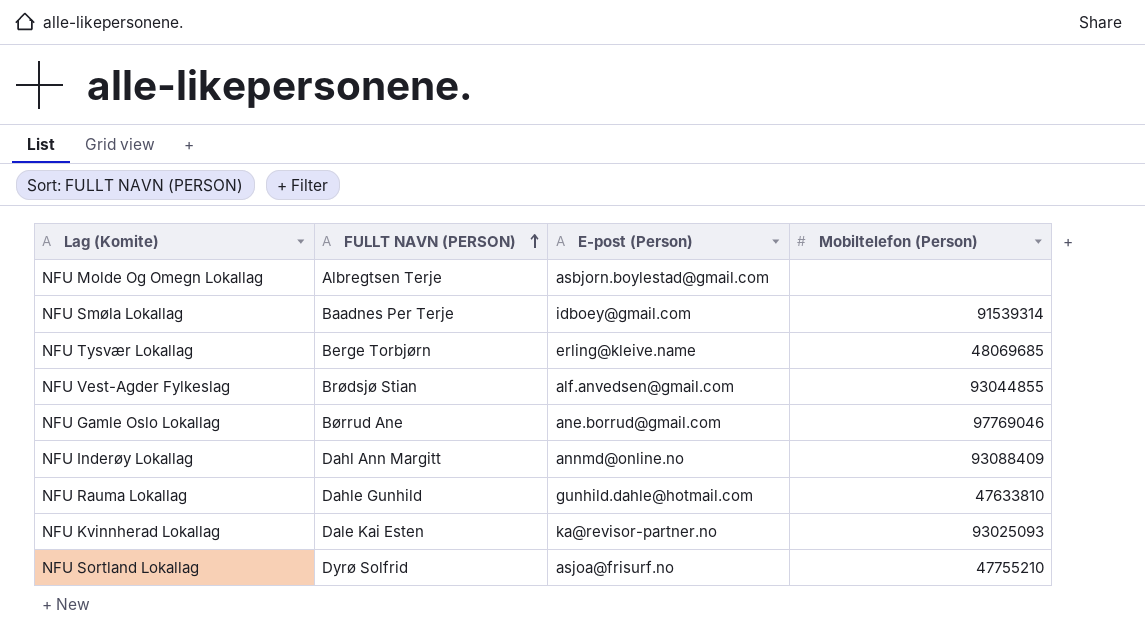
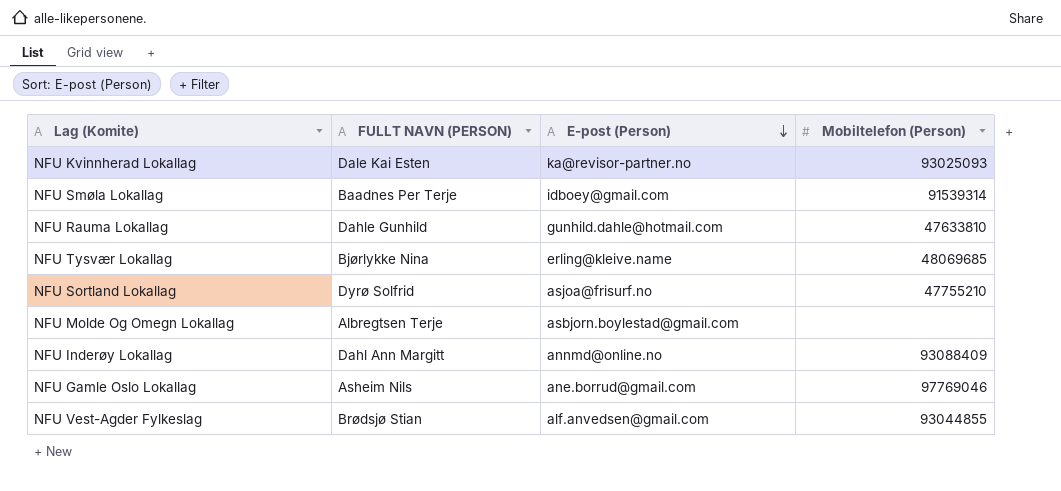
row order: FULLT NAVN (PERSON) ascending -> E-post (Person) descending
NFU Tysvær Lokallag | FULLT NAVN (PERSON): Berge Torbjørn -> Bjørlykke Nina
NFU Gamle Oslo Lokallag | FULLT NAVN (PERSON): Børrud Ane -> Asheim Nils

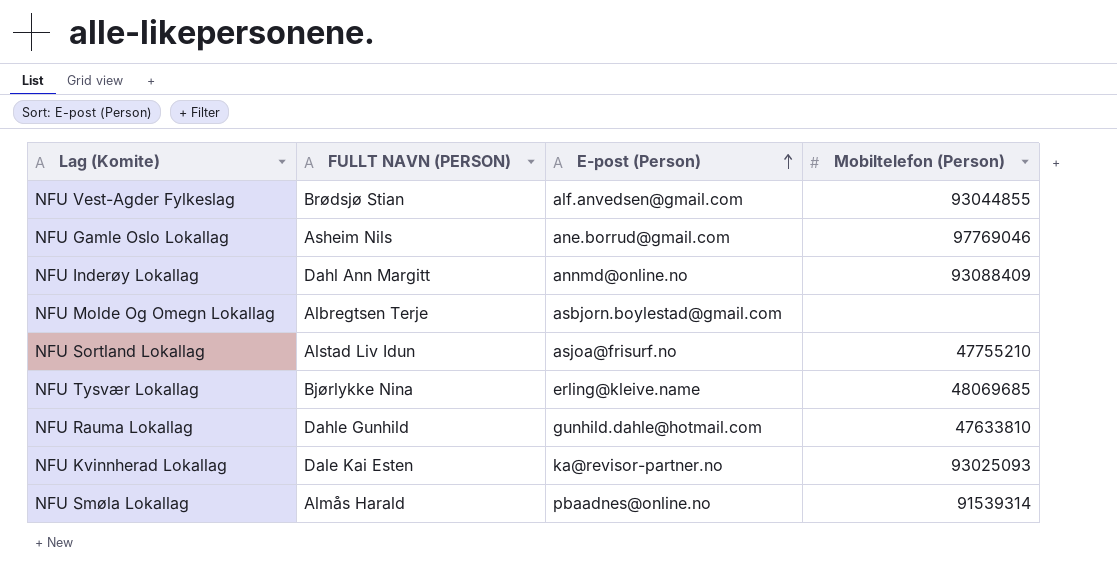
row order: E-post (Person) descending -> E-post (Person) ascending
NFU Sortland Lokallag | FULLT NAVN (PERSON): Dyrø Solfrid -> Alstad Liv Idun
NFU Smøla Lokallag | FULLT NAVN (PERSON): Baadnes Per Terje -> Almås Harald
NFU Smøla Lokallag | E-post (Person): idboey@gmail.com -> pbaadnes@online.no

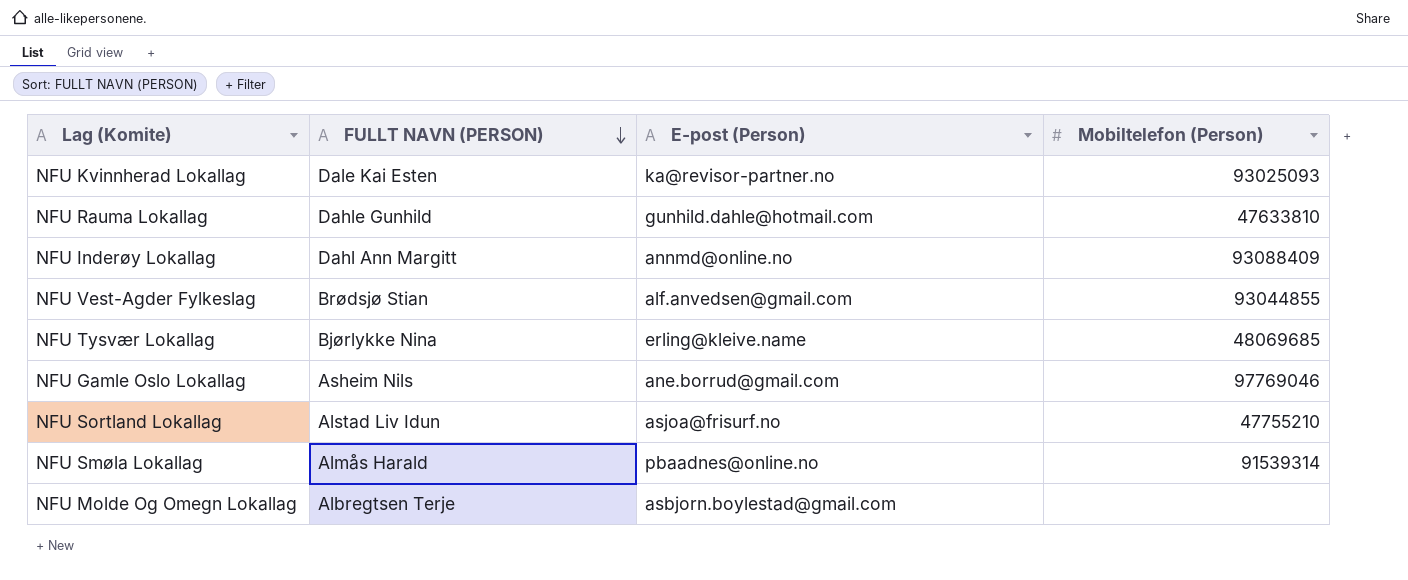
row order: E-post (Person) ascending -> FULLT NAVN (PERSON) descending

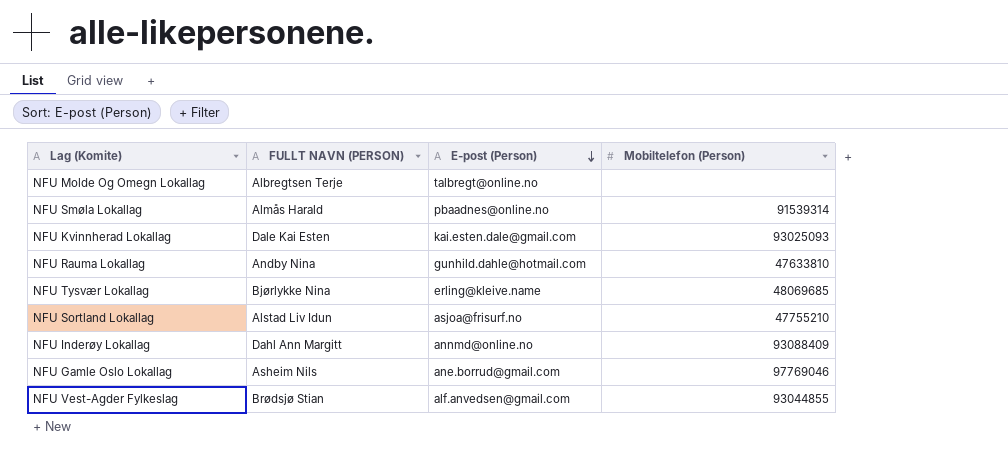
row order: FULLT NAVN (PERSON) descending -> E-post (Person) descending
NFU Molde Og Omegn Lokallag | E-post (Person): asbjorn.boylestad@gmail.com -> talbregt@online.no
NFU Kvinnherad Lokallag | E-post (Person): ka@revisor-partner.no -> kai.esten.dale@gmail.com
NFU Rauma Lokallag | FULLT NAVN (PERSON): Dahle Gunhild -> Andby Nina

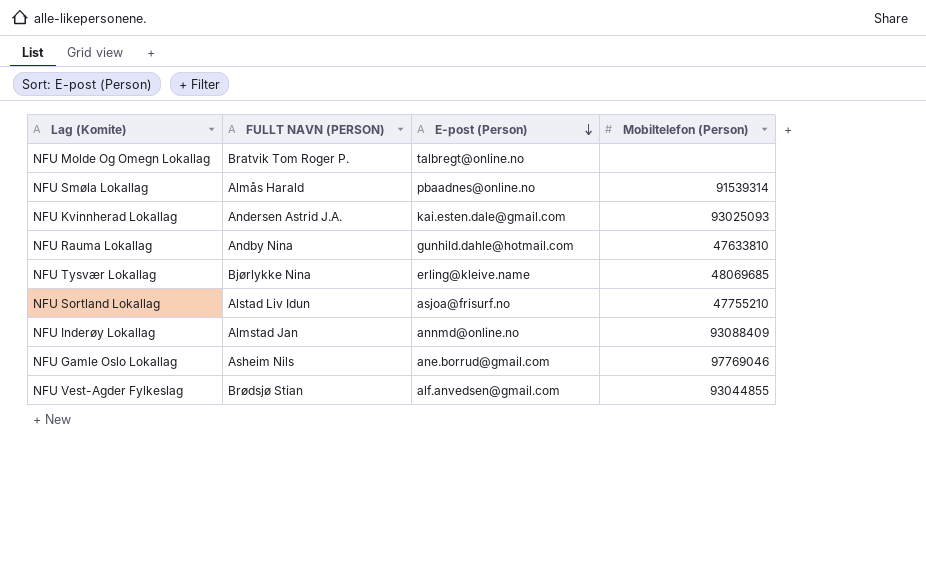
NFU Molde Og Omegn Lokallag | FULLT NAVN (PERSON): Albregtsen Terje -> Bratvik Tom Roger P.
NFU Kvinnherad Lokallag | FULLT NAVN (PERSON): Dale Kai Esten -> Andersen Astrid J.A.
NFU Inderøy Lokallag | FULLT NAVN (PERSON): Dahl Ann Margitt -> Almstad Jan

